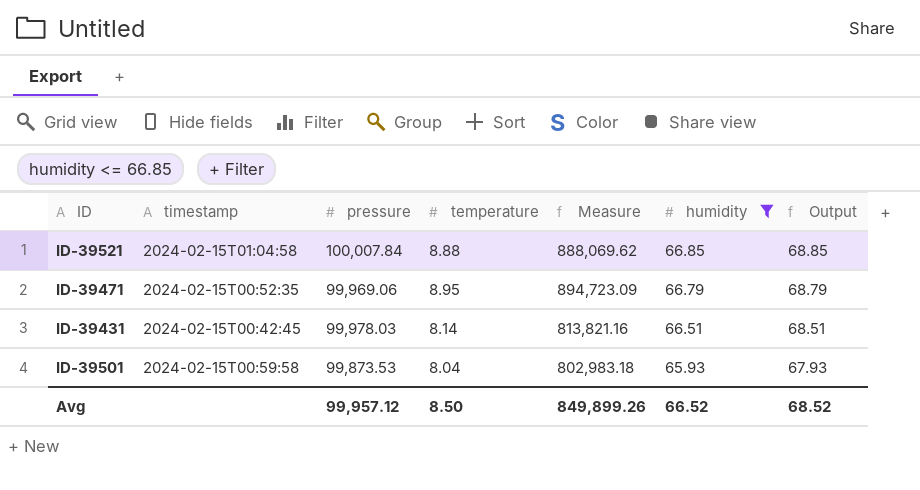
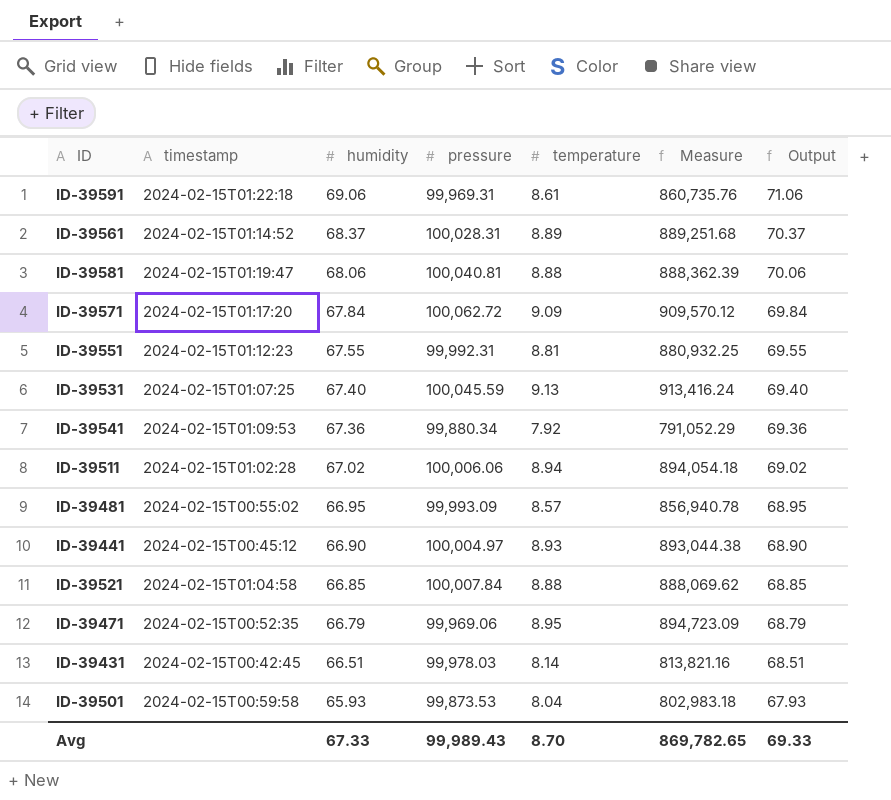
filter: humidity <= 66.85 -> none
column humidity | position: 6 -> 3
Avg | humidity: 66.52 -> 67.33
Avg | pressure: 99,957.12 -> 99,989.43
Avg | temperature: 8.50 -> 8.70
Avg | Measure: 849,899.26 -> 869,782.65
Avg | Output: 68.52 -> 69.33

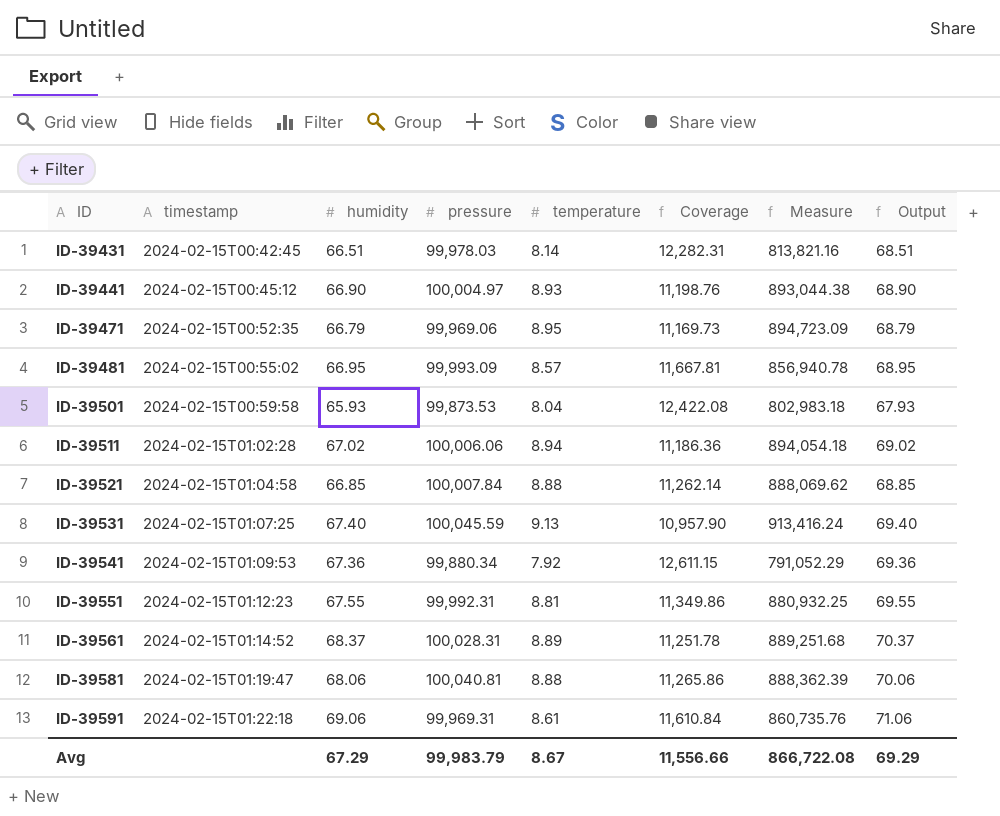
row order: humidity descending -> ID ascending
column Coverage | formula: none -> [pressure] / [temperature]
row ID-39571: 2024-02-15T01:17:20 | 67.84 | 100,062.72 | 9.09 | 909,570.12 | 69.84 -> none
Avg | humidity: 67.33 -> 67.29
Avg | pressure: 99,989.43 -> 99,983.79
Avg | temperature: 8.70 -> 8.67
Avg | Measure: 869,782.65 -> 866,722.08
Avg | Output: 69.33 -> 69.29

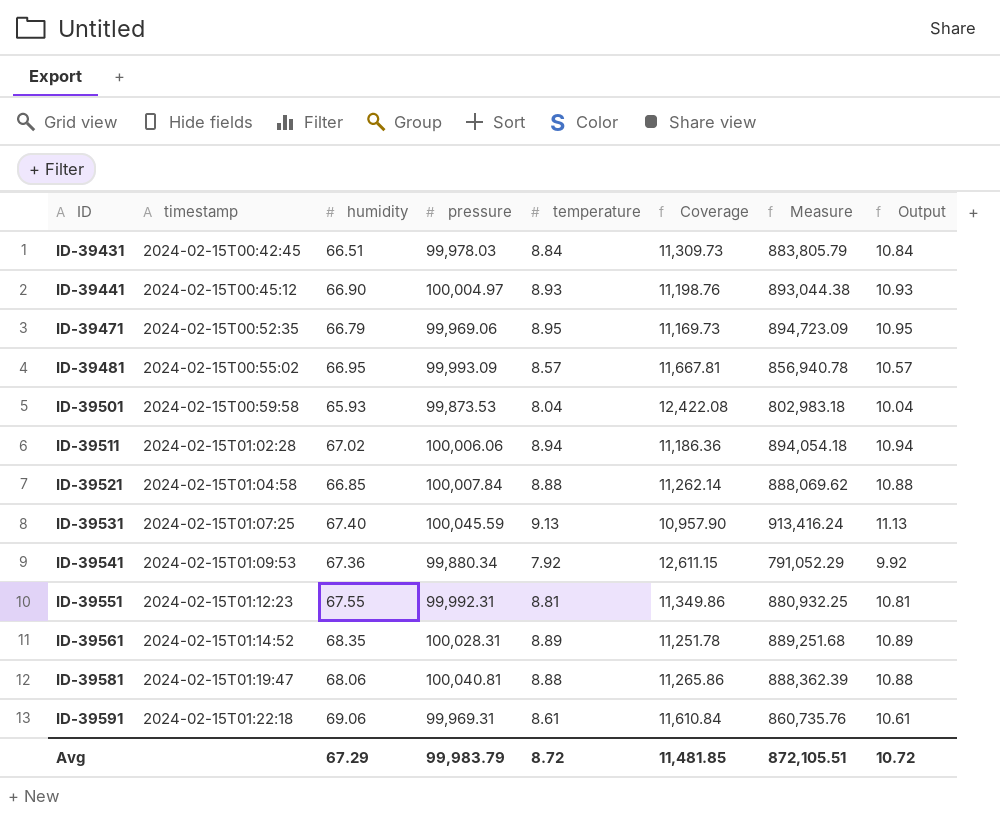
column Output | formula: [humidity] + 2 -> [temperature] + 2
ID-39431 | temperature: 8.14 -> 8.84
ID-39431 | Coverage: 12,282.31 -> 11,309.73
ID-39431 | Measure: 813,821.16 -> 883,805.79
ID-39561 | humidity: 68.37 -> 68.35
Avg | temperature: 8.67 -> 8.72
Avg | Coverage: 11,556.66 -> 11,481.85
Avg | Measure: 866,722.08 -> 872,105.51
Avg | Output: 69.29 -> 10.72

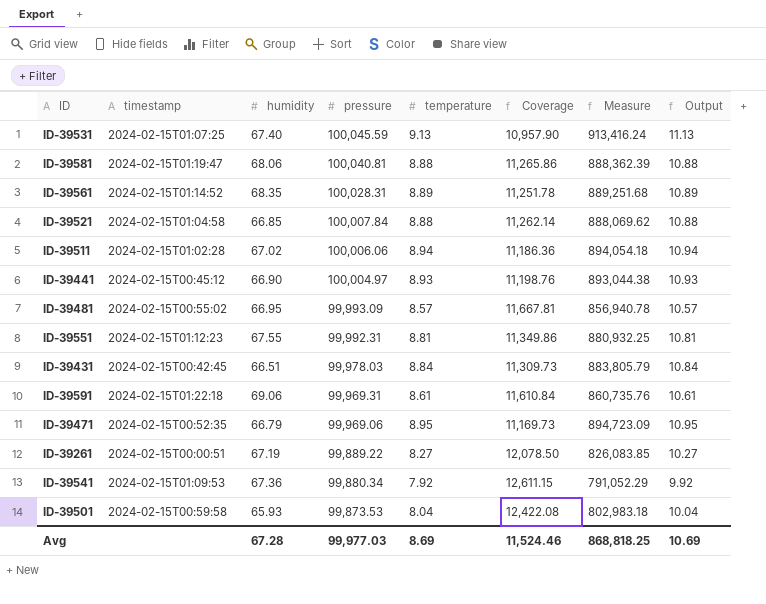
row order: ID ascending -> pressure descending
row ID-39261: none -> 2024-02-15T00:00:51 | 67.19 | 99,889.22 | 8.27 | 12,078.50 | 826,083.85 | 10.27
Avg | humidity: 67.29 -> 67.28
Avg | pressure: 99,983.79 -> 99,977.03
Avg | temperature: 8.72 -> 8.69
Avg | Coverage: 11,481.85 -> 11,524.46
Avg | Measure: 872,105.51 -> 868,818.25
Avg | Output: 10.72 -> 10.69

